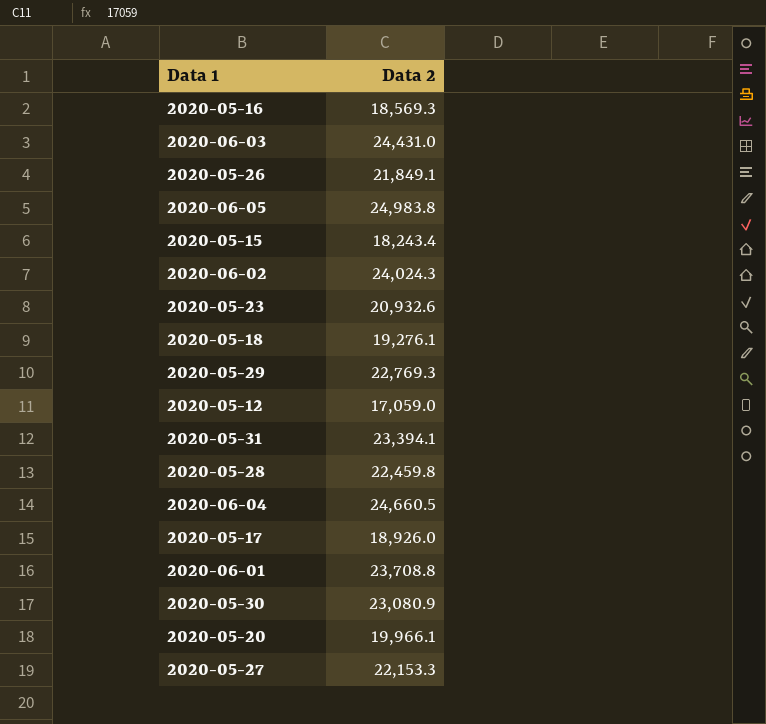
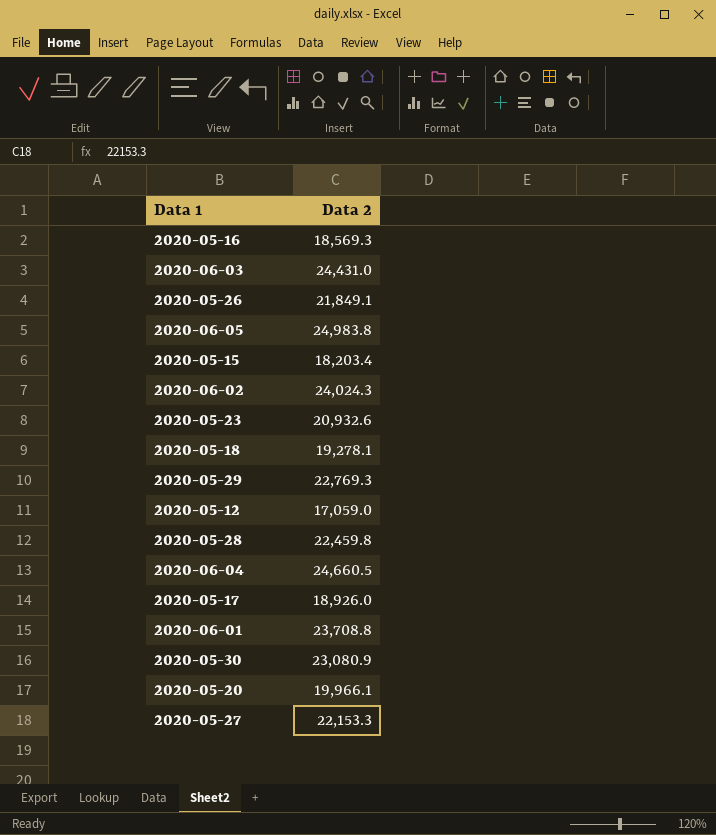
row 2020-05-31: 23,394.1 -> none
2020-05-15 | Data 2: 18,243.4 -> 18,203.4
2020-05-18 | Data 2: 19,276.1 -> 19,278.1

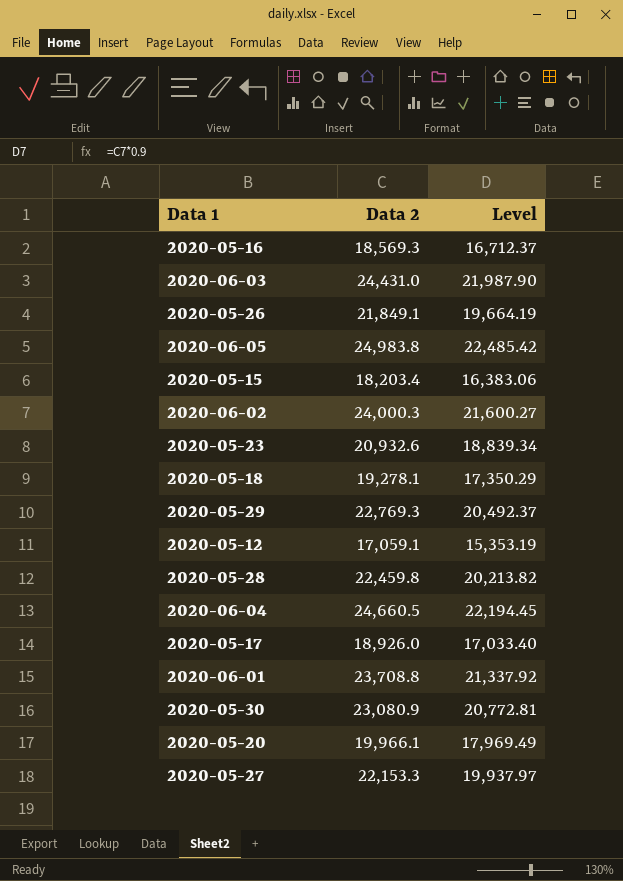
column Level | formula: none -> [Data 2] * 0.9
2020-06-02 | Data 2: 24,024.3 -> 24,000.3
2020-05-12 | Data 2: 17,059.0 -> 17,059.1

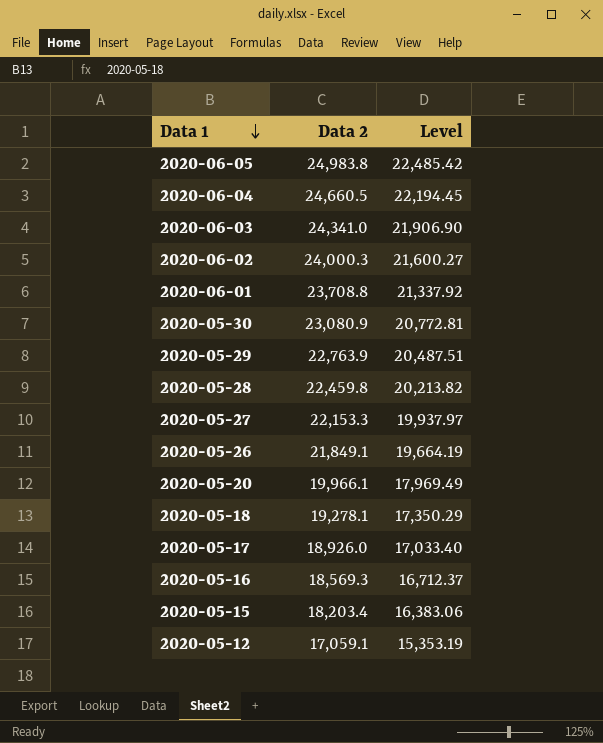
row order: none -> Data 1 descending
row 2020-05-23: 20,932.6 | 18,839.34 -> none
2020-06-03 | Data 2: 24,431.0 -> 24,341.0
2020-06-03 | Level: 21,987.90 -> 21,906.90
2020-05-29 | Data 2: 22,769.3 -> 22,763.9
2020-05-29 | Level: 20,492.37 -> 20,487.51

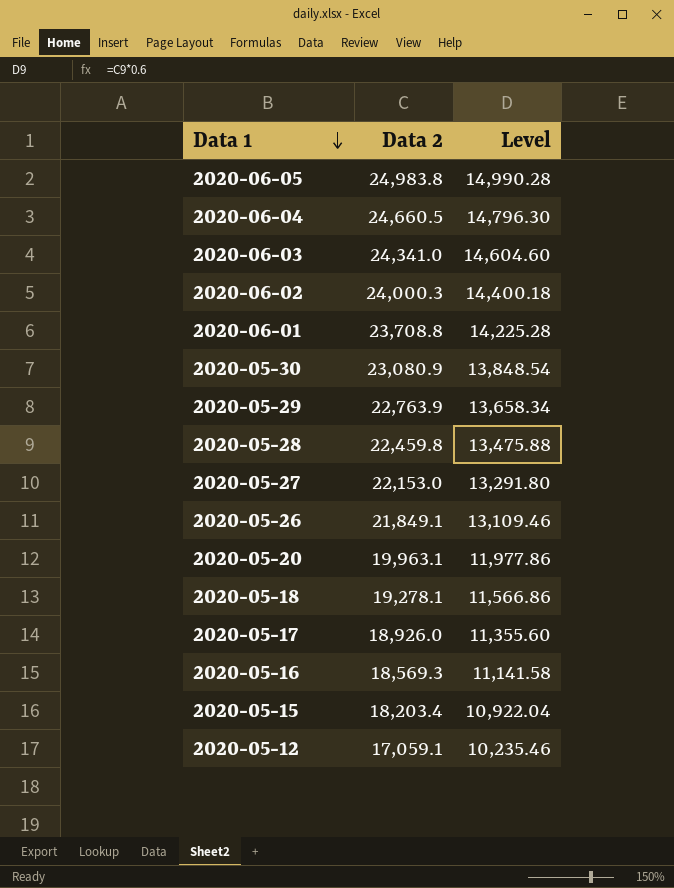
column Level | formula: [Data 2] * 0.9 -> [Data 2] * 0.6
2020-05-27 | Data 2: 22,153.3 -> 22,153.0
2020-05-20 | Data 2: 19,966.1 -> 19,963.1

